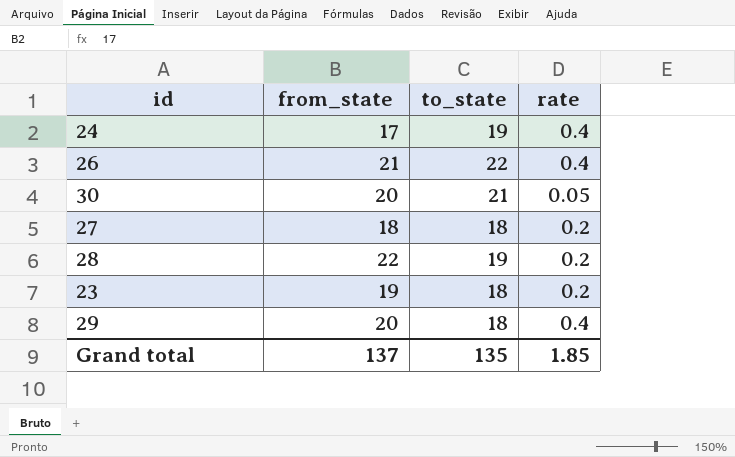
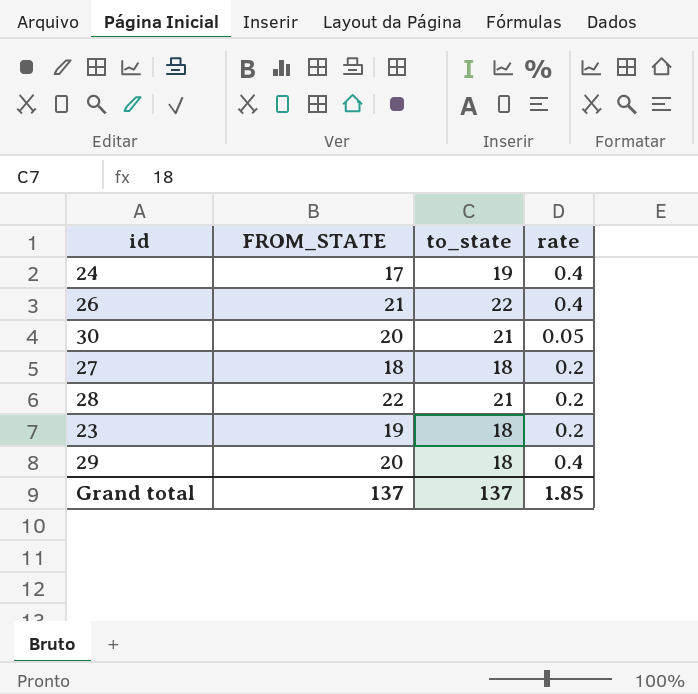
column name: from_state -> FROM_STATE
28 | to_state: 19 -> 21
Grand total | to_state: 135 -> 137

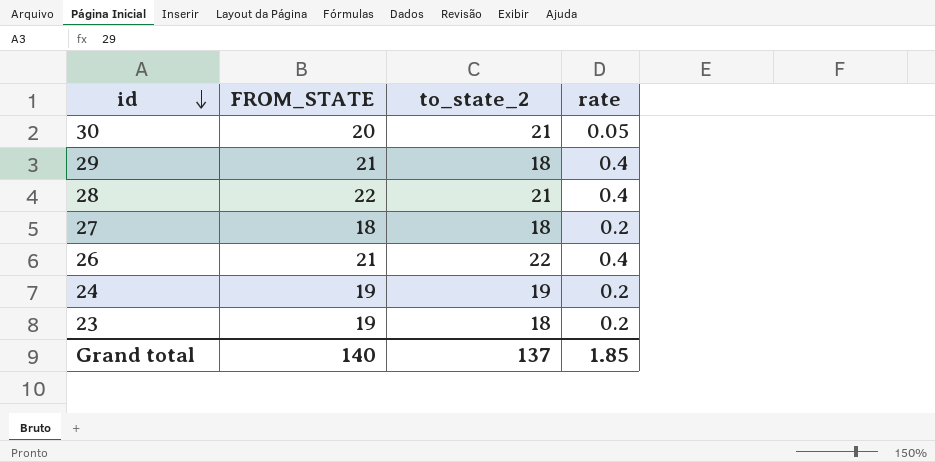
row order: none -> id descending
column name: to_state -> to_state_2
29 | FROM_STATE: 20 -> 21
28 | rate: 0.2 -> 0.4
24 | FROM_STATE: 17 -> 19
24 | rate: 0.4 -> 0.2
Grand total | FROM_STATE: 137 -> 140

